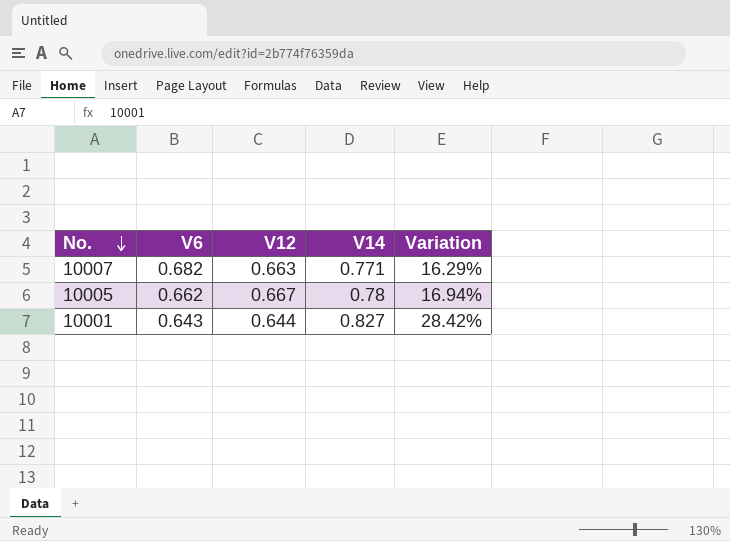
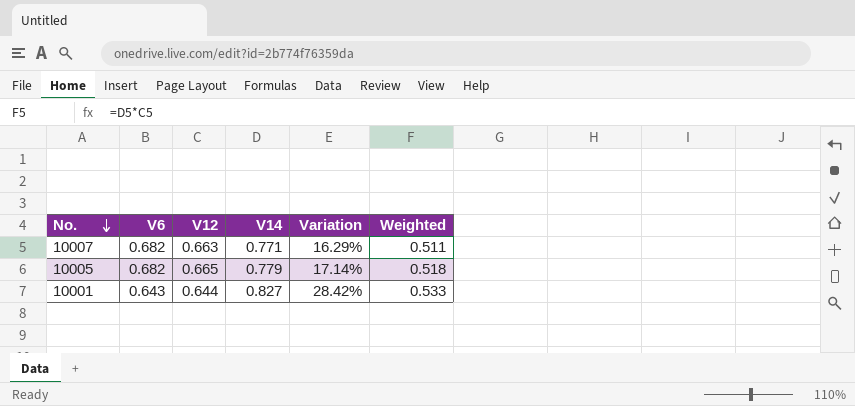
column Weighted | formula: none -> [V12] * [V14]
10005 | V6: 0.662 -> 0.682
10005 | V12: 0.667 -> 0.665
10005 | V14: 0.78 -> 0.779
10005 | Variation: 16.94% -> 17.14%

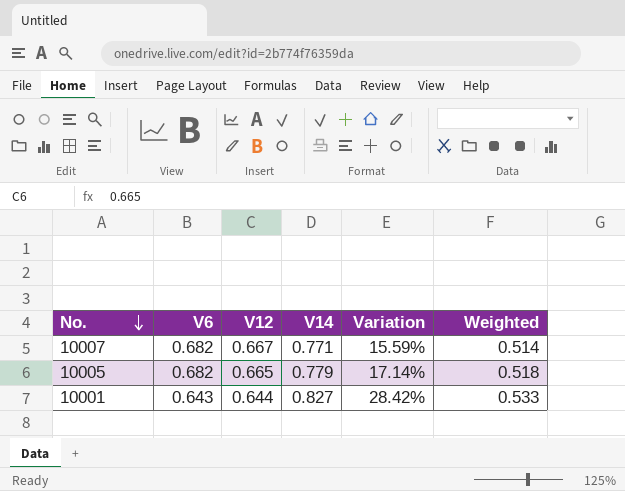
10007 | V12: 0.663 -> 0.667
10007 | Variation: 16.29% -> 15.59%
10007 | Weighted: 0.511 -> 0.514

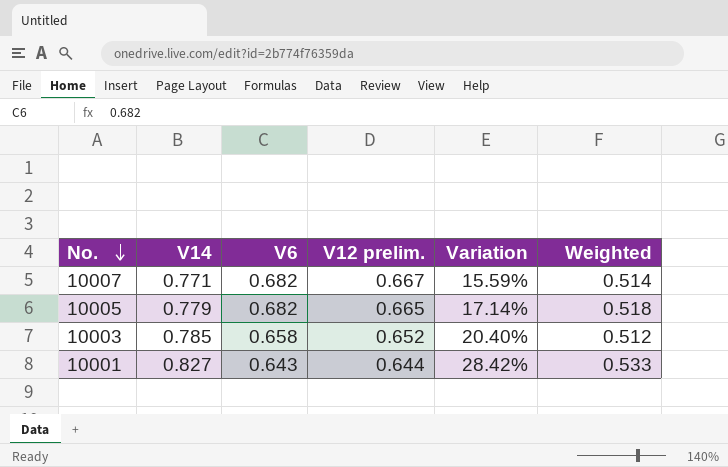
column V14 | position: 4 -> 2
column name: V12 -> V12 prelim.
row 10003: none -> 0.785 | 0.658 | 0.652 | 20.40% | 0.512

